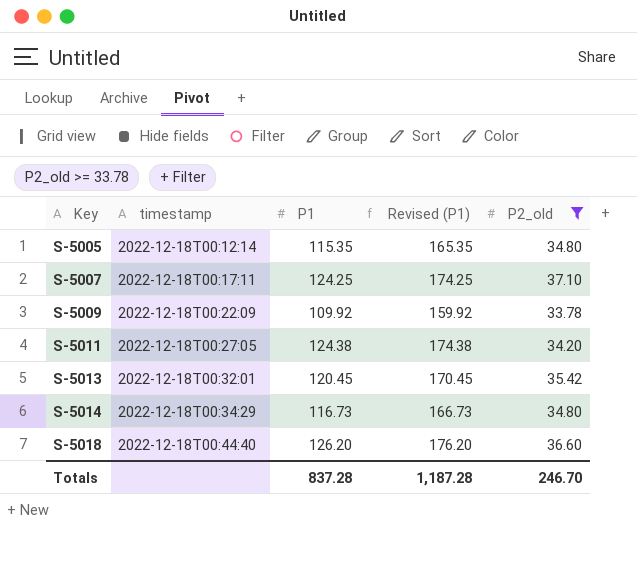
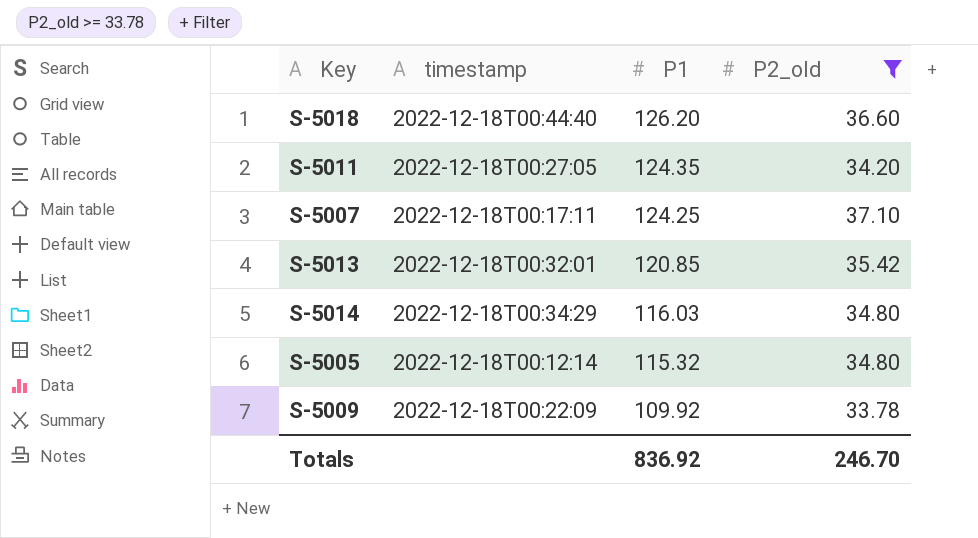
row order: Key ascending -> P1 descending
column Revised (P1) | formula: [P1] + 50 -> none
S-5011 | P1: 124.38 -> 124.35
S-5013 | P1: 120.45 -> 120.85
S-5014 | P1: 116.73 -> 116.03
S-5005 | P1: 115.35 -> 115.32
Totals | P1: 837.28 -> 836.92

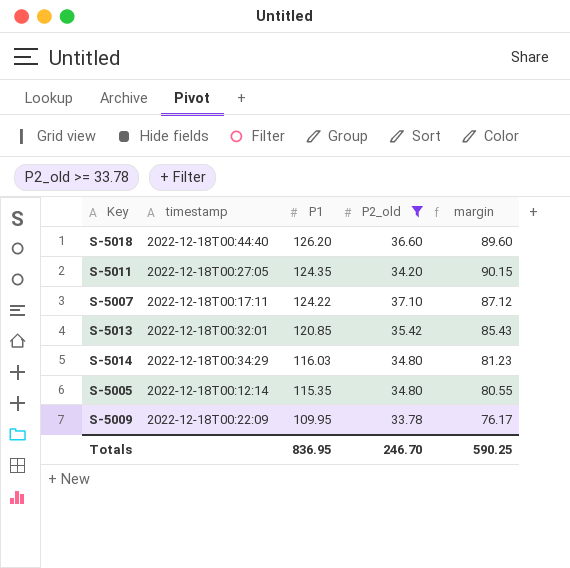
column margin | formula: none -> [P1] - [P2_old]
S-5007 | P1: 124.25 -> 124.22
S-5005 | P1: 115.32 -> 115.35
S-5009 | P1: 109.92 -> 109.95
Totals | P1: 836.92 -> 836.95

